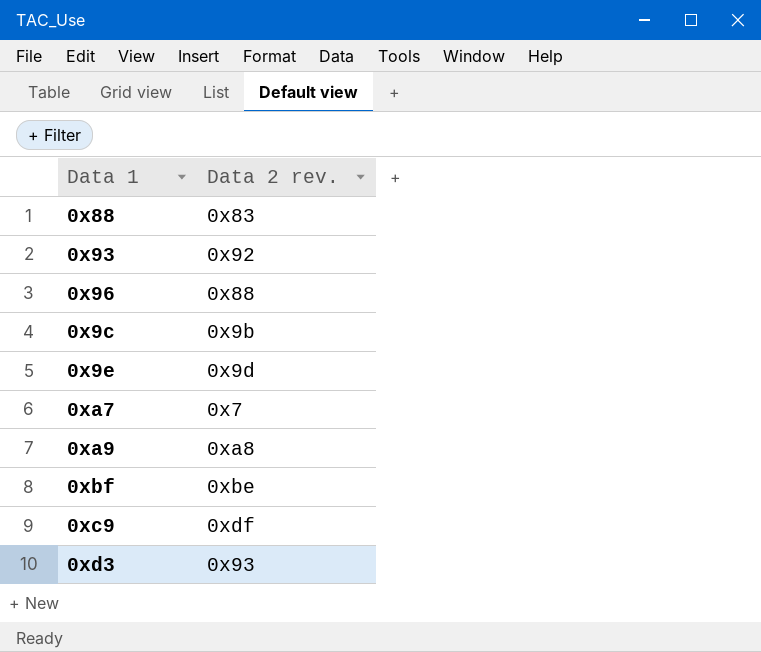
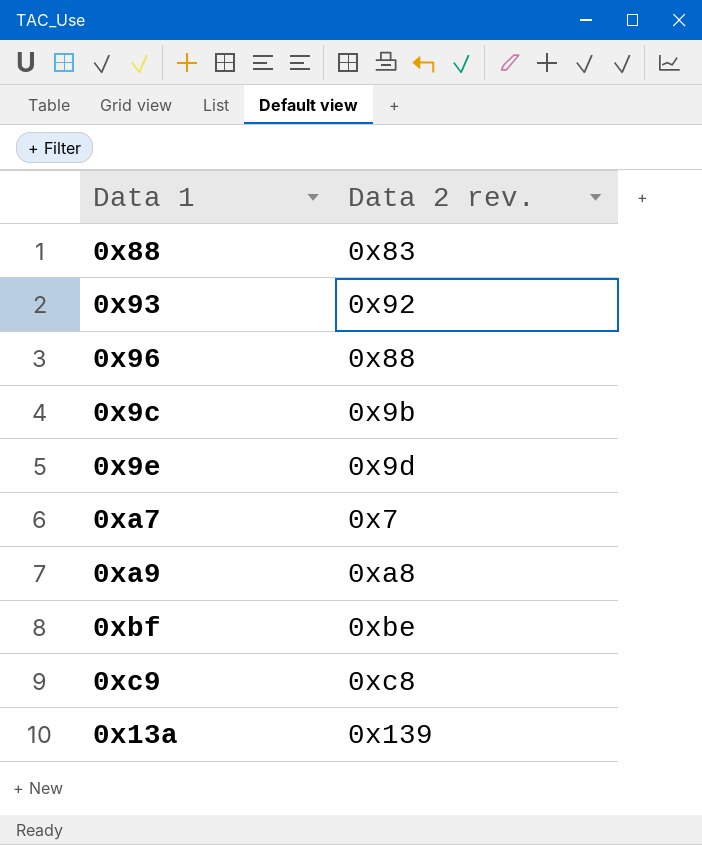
row 0xd3: 0x93 -> none
0xc9 | Data 2 rev.: 0xdf -> 0xc8
row 0x13a: none -> 0x139

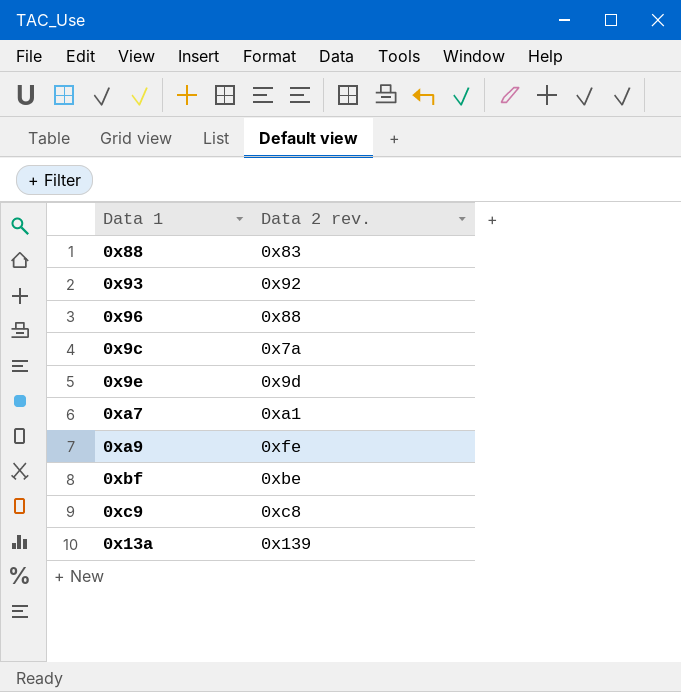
0x9c | Data 2 rev.: 0x9b -> 0x7a
0xa7 | Data 2 rev.: 0x7 -> 0xa1
0xa9 | Data 2 rev.: 0xa8 -> 0xfe

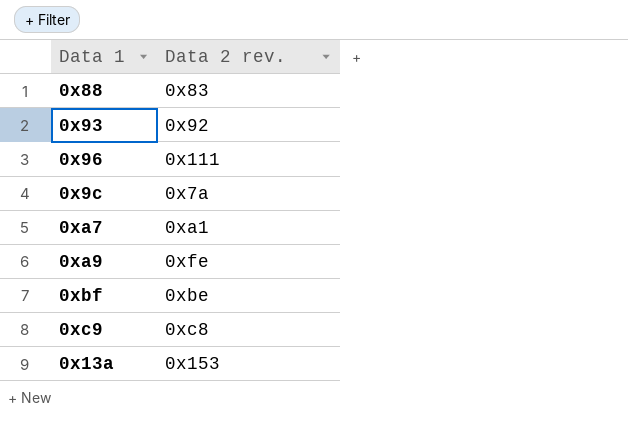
row 0x9e: 0x9d -> none
0x96 | Data 2 rev.: 0x88 -> 0x111
0x13a | Data 2 rev.: 0x139 -> 0x153

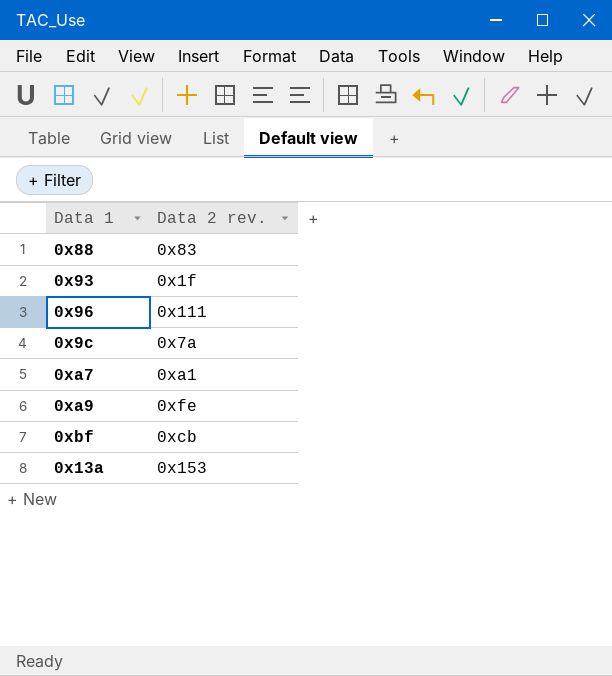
row 0xc9: 0xc8 -> none
0x93 | Data 2 rev.: 0x92 -> 0x1f
0xbf | Data 2 rev.: 0xbe -> 0xcb

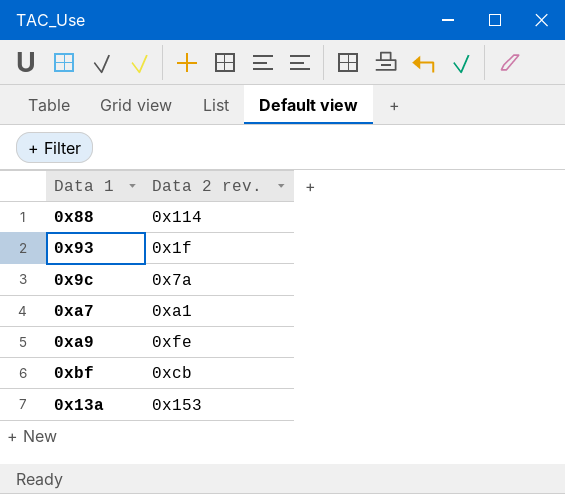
row 0x96: 0x111 -> none
0x88 | Data 2 rev.: 0x83 -> 0x114

